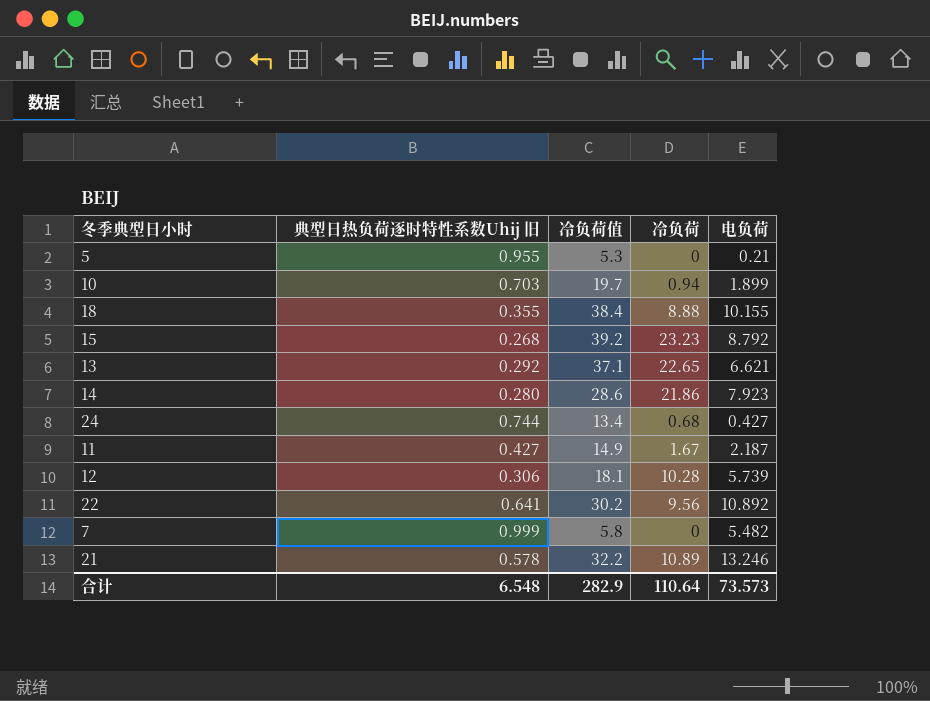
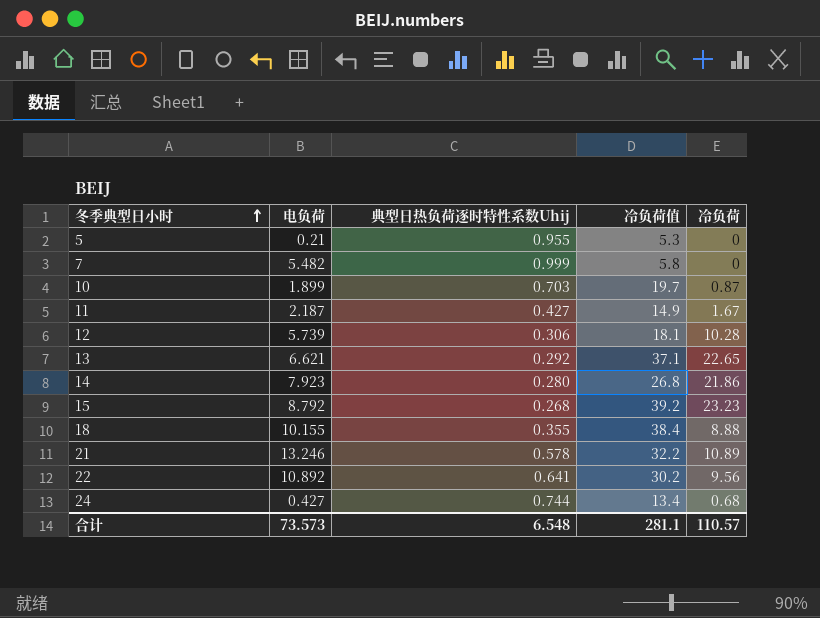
row order: none -> 冬季典型日小时 ascending
column 电负荷 | position: 5 -> 2
column name: 典型日热负荷逐时特性系数Uhij 旧 -> 典型日热负荷逐时特性系数Uhij
10 | 冷负荷: 0.94 -> 0.87
14 | 冷负荷值: 28.6 -> 26.8
合计 | 冷负荷值: 282.9 -> 281.1
合计 | 冷负荷: 110.64 -> 110.57

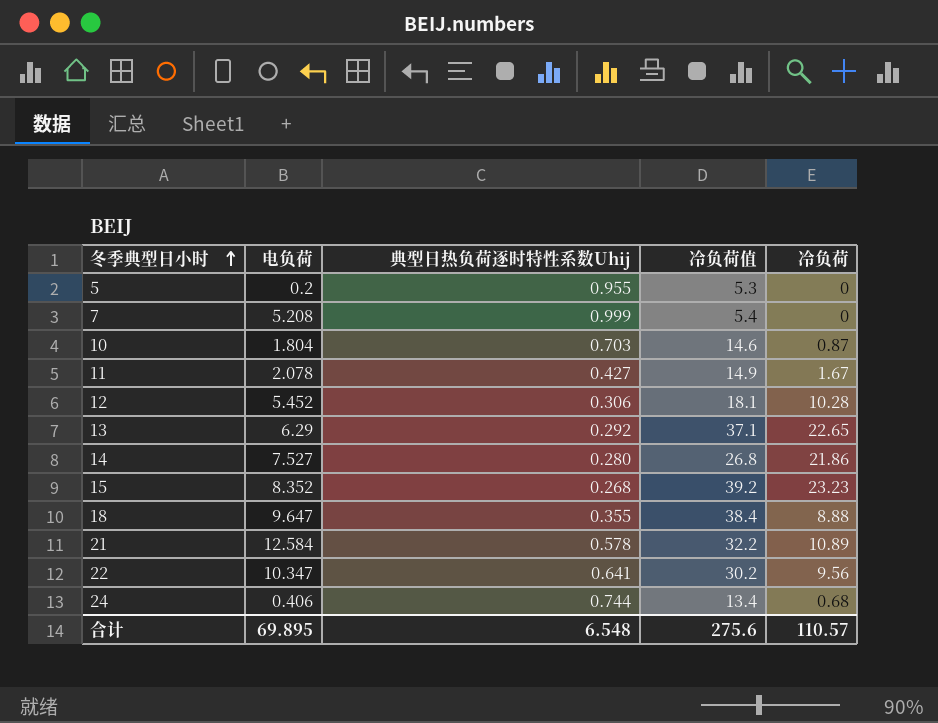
5 | 电负荷: 0.21 -> 0.2
7 | 电负荷: 5.482 -> 5.208
7 | 冷负荷值: 5.8 -> 5.4
10 | 电负荷: 1.899 -> 1.804
10 | 冷负荷值: 19.7 -> 14.6
11 | 电负荷: 2.187 -> 2.078
12 | 电负荷: 5.739 -> 5.452
13 | 电负荷: 6.621 -> 6.29
14 | 电负荷: 7.923 -> 7.527
15 | 电负荷: 8.792 -> 8.352
18 | 电负荷: 10.155 -> 9.647
21 | 电负荷: 13.246 -> 12.584
22 | 电负荷: 10.892 -> 10.347
24 | 电负荷: 0.427 -> 0.406
合计 | 电负荷: 73.573 -> 69.895
合计 | 冷负荷值: 281.1 -> 275.6

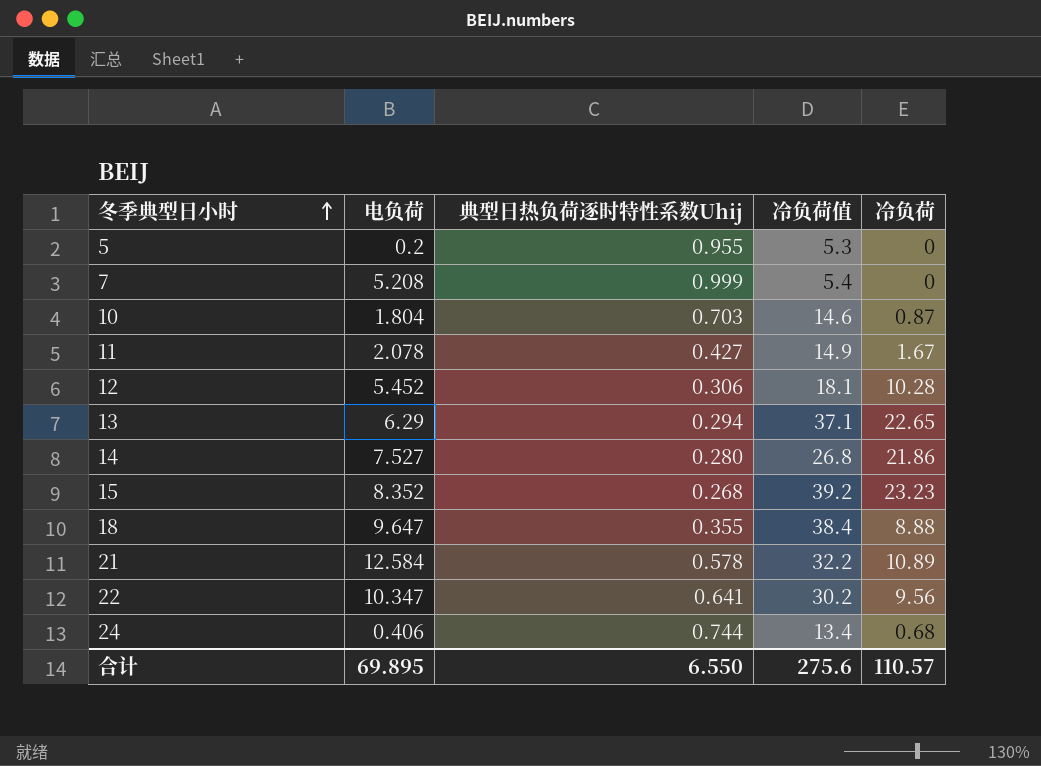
13 | 典型日热负荷逐时特性系数Uhij: 0.292 -> 0.294
合计 | 典型日热负荷逐时特性系数Uhij: 6.548 -> 6.550

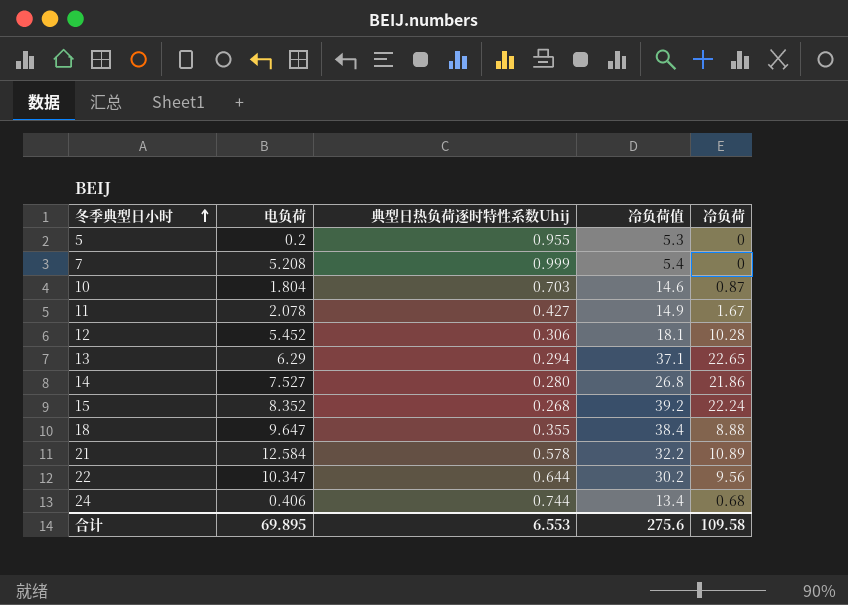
15 | 冷负荷: 23.23 -> 22.24
22 | 典型日热负荷逐时特性系数Uhij: 0.641 -> 0.644
合计 | 典型日热负荷逐时特性系数Uhij: 6.550 -> 6.553
合计 | 冷负荷: 110.57 -> 109.58

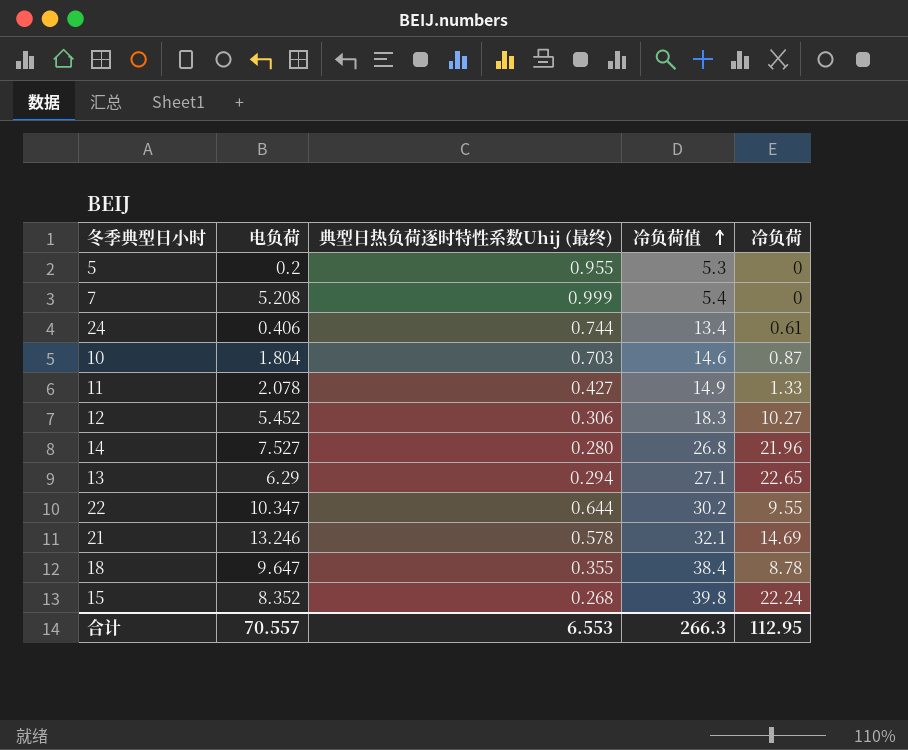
row order: 冬季典型日小时 ascending -> 冷负荷值 ascending
column name: 典型日热负荷逐时特性系数Uhij -> 典型日热负荷逐时特性系数Uhij (最终)
24 | 冷负荷: 0.68 -> 0.61
11 | 冷负荷: 1.67 -> 1.33
12 | 冷负荷值: 18.1 -> 18.3
12 | 冷负荷: 10.28 -> 10.27
14 | 冷负荷: 21.86 -> 21.96
13 | 冷负荷值: 37.1 -> 27.1
22 | 冷负荷: 9.56 -> 9.55
21 | 电负荷: 12.584 -> 13.246
21 | 冷负荷值: 32.2 -> 32.1
21 | 冷负荷: 10.89 -> 14.69
18 | 冷负荷: 8.88 -> 8.78
15 | 冷负荷值: 39.2 -> 39.8
合计 | 电负荷: 69.895 -> 70.557
合计 | 冷负荷值: 275.6 -> 266.3
合计 | 冷负荷: 109.58 -> 112.95

